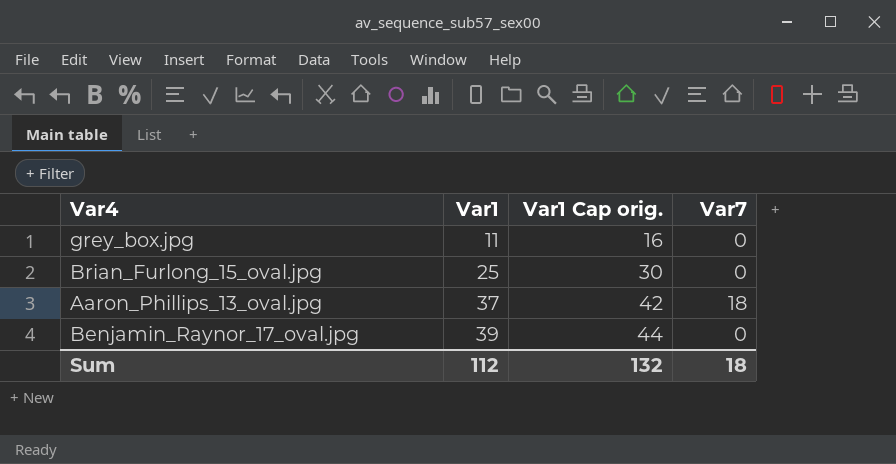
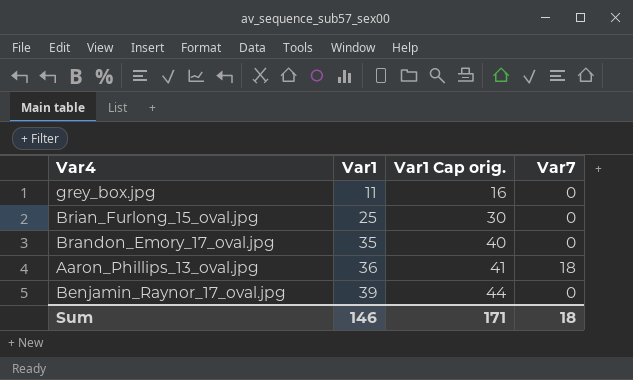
row Brandon_Emory_17_oval.jpg: none -> 35 | 40 | 0
Aaron_Phillips_13_oval.jpg | Var1: 37 -> 36
Aaron_Phillips_13_oval.jpg | Var1 Cap orig.: 42 -> 41
Sum | Var1: 112 -> 146
Sum | Var1 Cap orig.: 132 -> 171

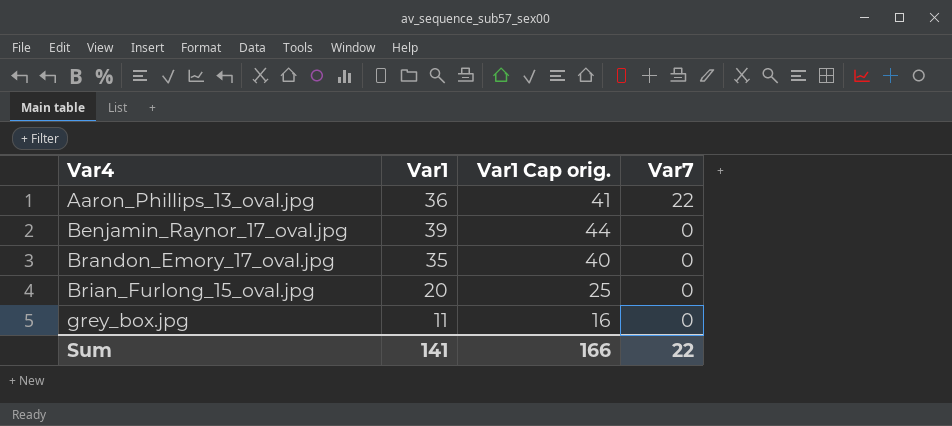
row order: Var1 ascending -> Var4 ascending
Aaron_Phillips_13_oval.jpg | Var7: 18 -> 22
Brian_Furlong_15_oval.jpg | Var1: 25 -> 20
Brian_Furlong_15_oval.jpg | Var1 Cap orig.: 30 -> 25
Sum | Var1: 146 -> 141
Sum | Var1 Cap orig.: 171 -> 166
Sum | Var7: 18 -> 22

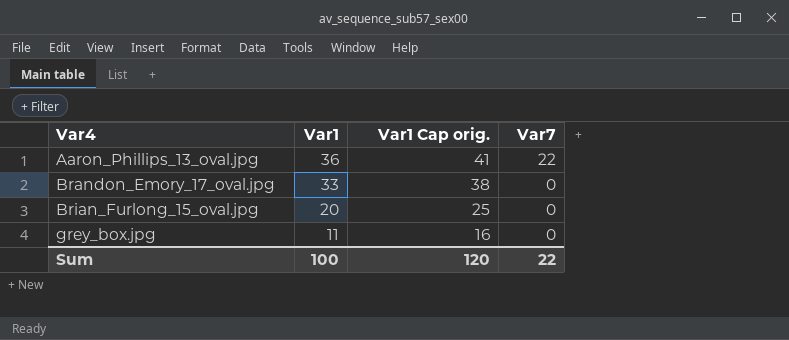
row Benjamin_Raynor_17_oval.jpg: 39 | 44 | 0 -> none
Brandon_Emory_17_oval.jpg | Var1: 35 -> 33
Brandon_Emory_17_oval.jpg | Var1 Cap orig.: 40 -> 38
Sum | Var1: 141 -> 100
Sum | Var1 Cap orig.: 166 -> 120

